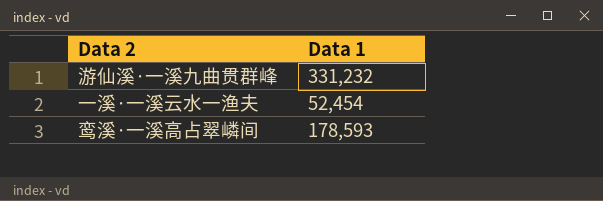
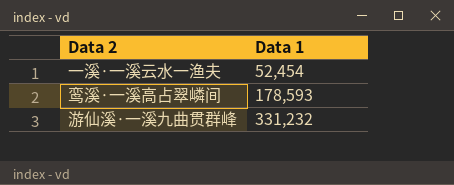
row order: none -> Data 1 ascending

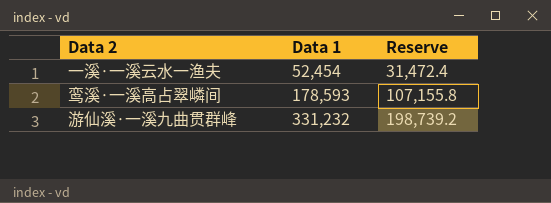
column Reserve | formula: none -> [Data 1] * 0.6

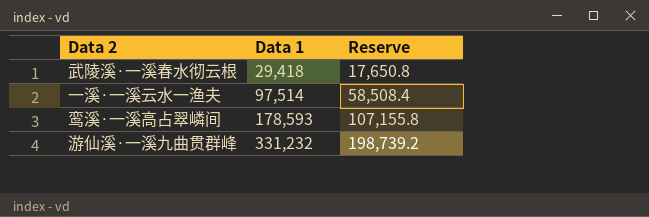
row 武陵溪·一溪春水彻云根: none -> 29,418 | 17,650.8
一溪·一溪云水一渔夫 | Data 1: 52,454 -> 97,514
一溪·一溪云水一渔夫 | Reserve: 31,472.4 -> 58,508.4

